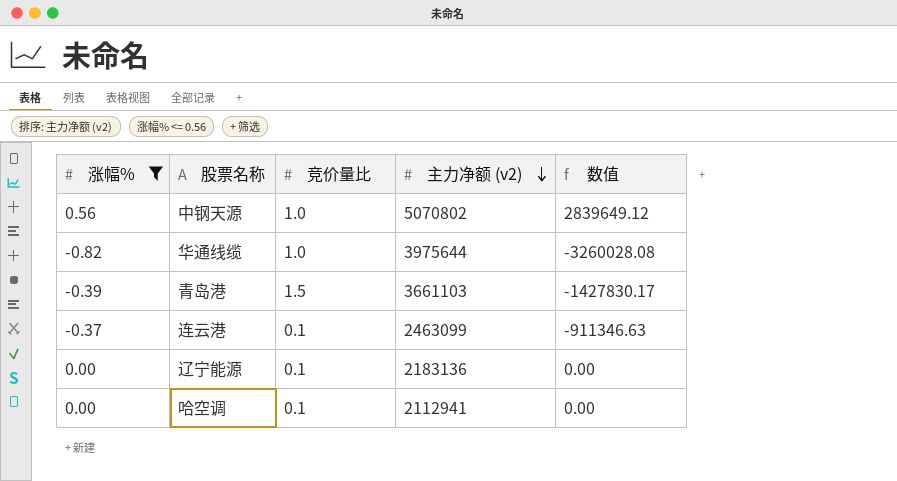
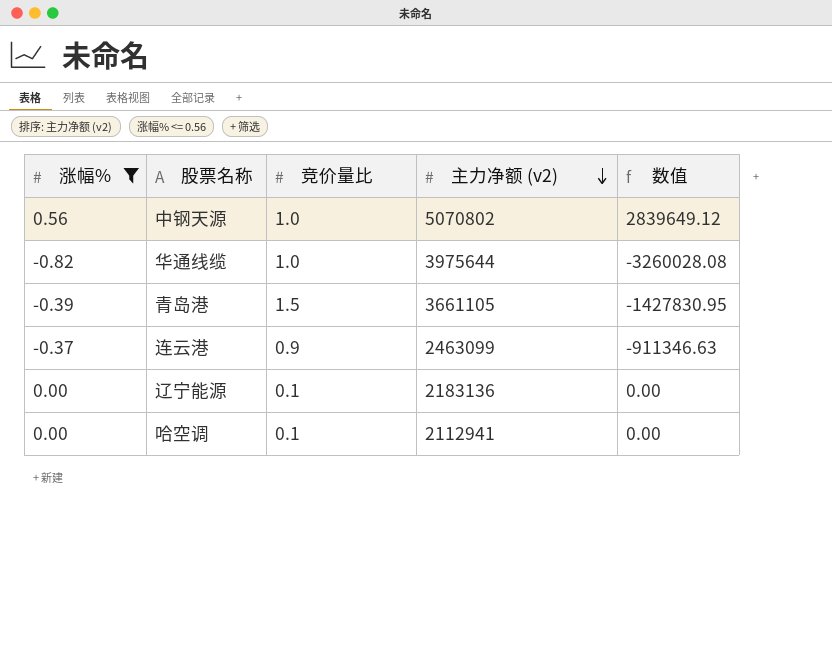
青岛港 | 主力净额 (v2): 3661103 -> 3661105
青岛港 | 数值: -1427830.17 -> -1427830.95
连云港 | 竞价量比: 0.1 -> 0.9

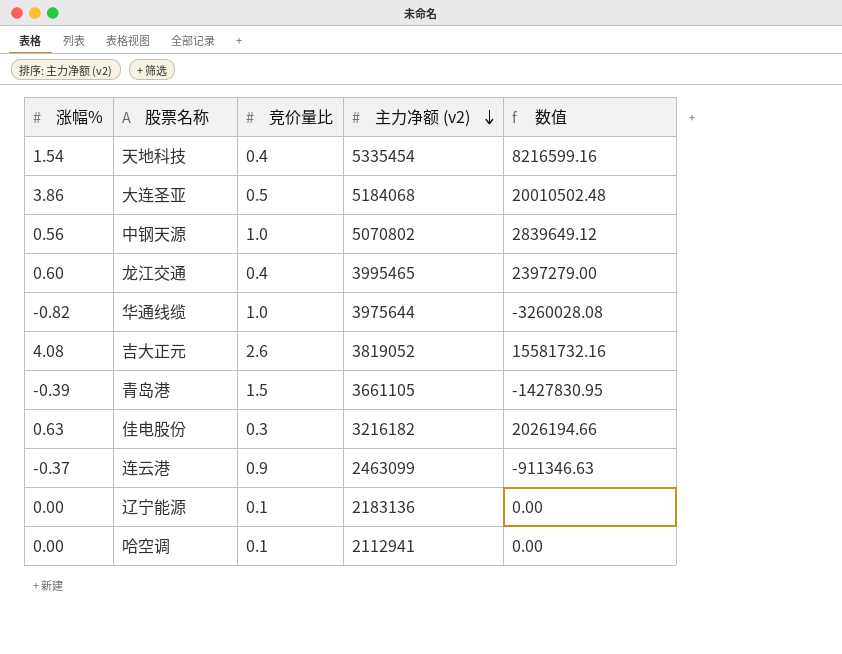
filter: 涨幅% <= 0.56 -> none

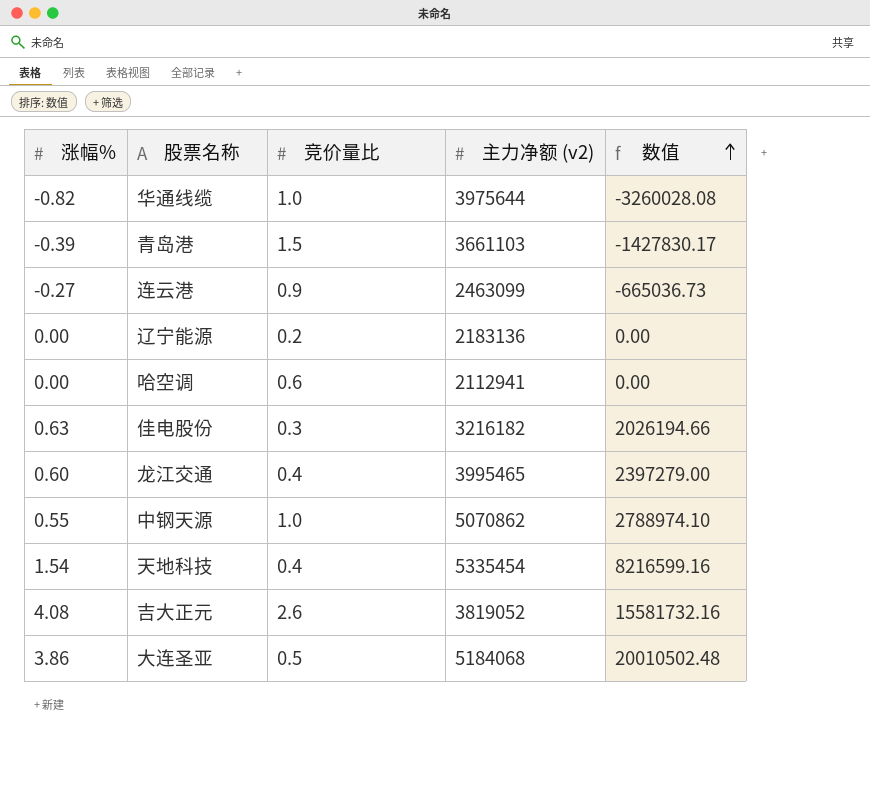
row order: 主力净额 (v2) descending -> 数值 ascending
青岛港 | 主力净额 (v2): 3661105 -> 3661103
青岛港 | 数值: -1427830.95 -> -1427830.17
连云港 | 涨幅%: -0.37 -> -0.27
连云港 | 数值: -911346.63 -> -665036.73
辽宁能源 | 竞价量比: 0.1 -> 0.2
哈空调 | 竞价量比: 0.1 -> 0.6
中钢天源 | 涨幅%: 0.56 -> 0.55
中钢天源 | 主力净额 (v2): 5070802 -> 5070862
中钢天源 | 数值: 2839649.12 -> 2788974.10

